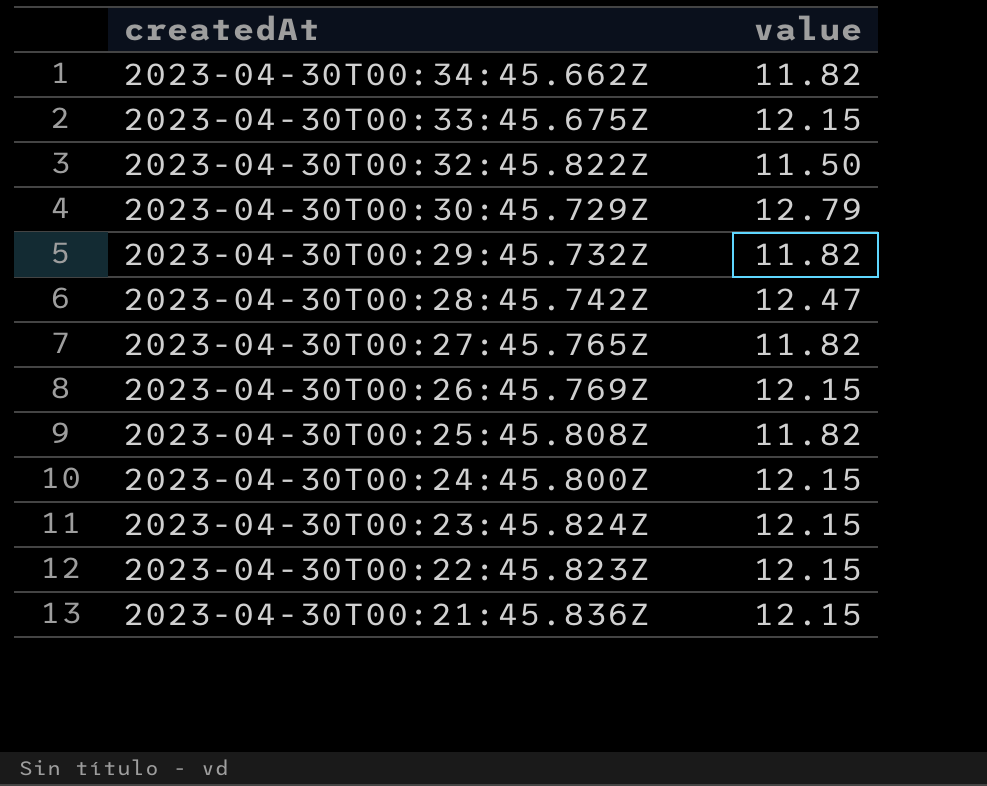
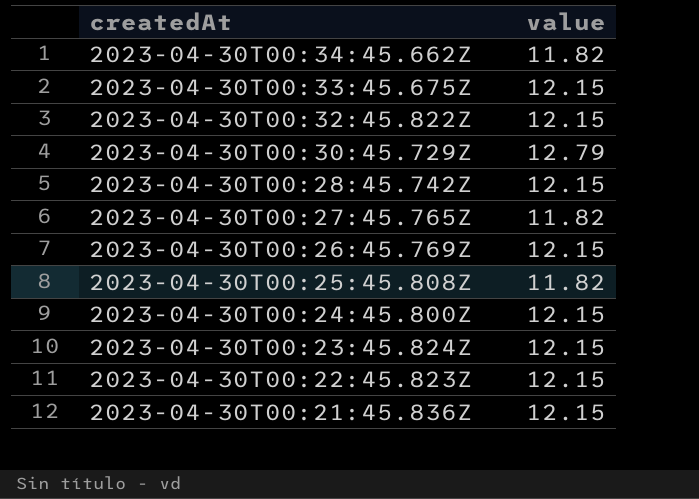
row 2023-04-30T00:29:45.732Z: 11.82 -> none
2023-04-30T00:32:45.822Z | value: 11.50 -> 12.15
2023-04-30T00:28:45.742Z | value: 12.47 -> 12.15

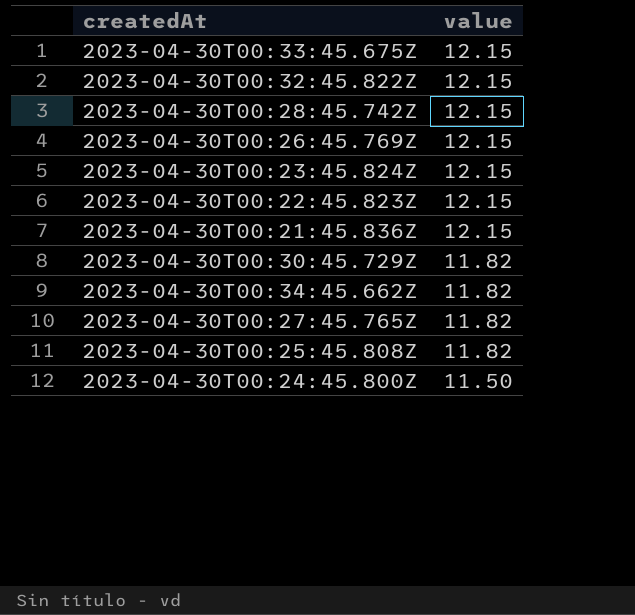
row order: createdAt descending -> value descending
2023-04-30T00:30:45.729Z | value: 12.79 -> 11.82
2023-04-30T00:24:45.800Z | value: 12.15 -> 11.50

